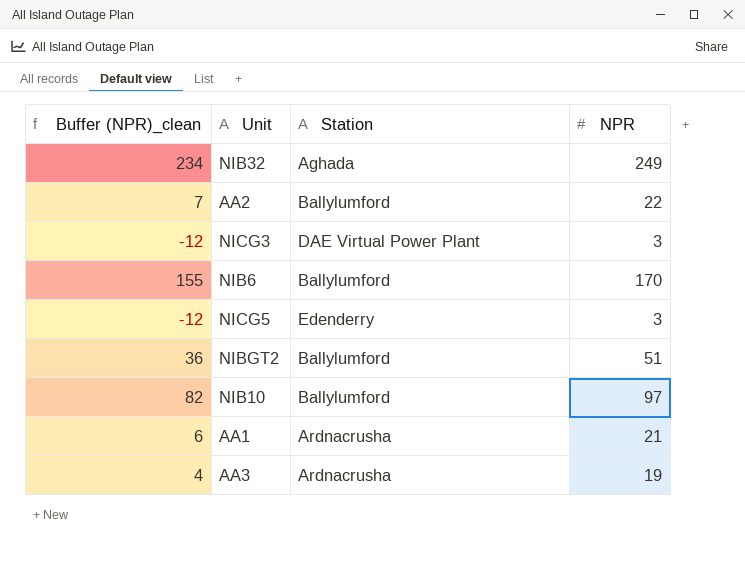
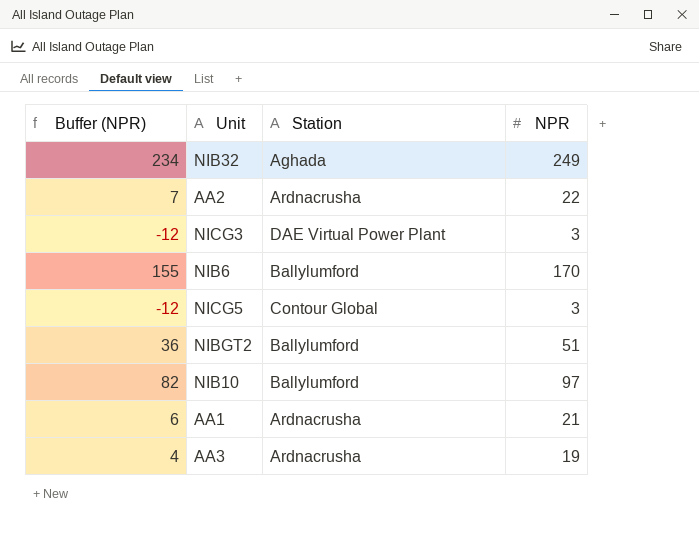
column name: Buffer (NPR)_clean -> Buffer (NPR)
AA2 | Station: Ballylumford -> Ardnacrusha
NICG5 | Station: Edenderry -> Contour Global

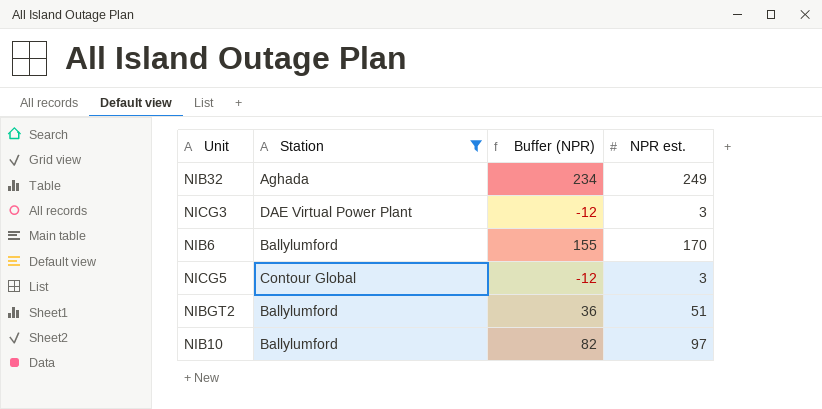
filter: none -> Station != Ardnacrusha
column Buffer (NPR) | position: 1 -> 3
column name: NPR -> NPR est.

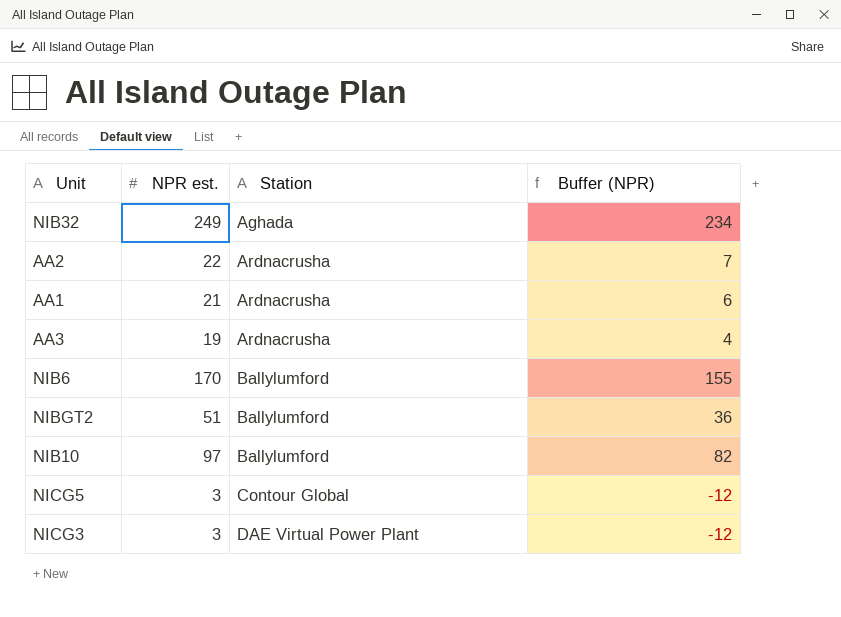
filter: Station != Ardnacrusha -> none
row order: none -> Station ascending
column NPR est. | position: 4 -> 2

